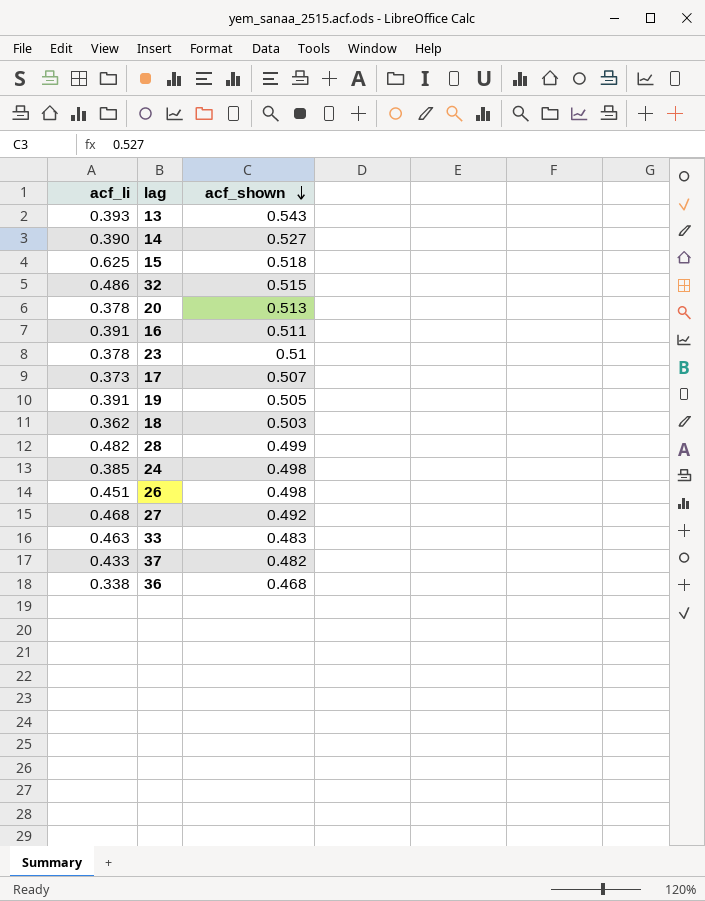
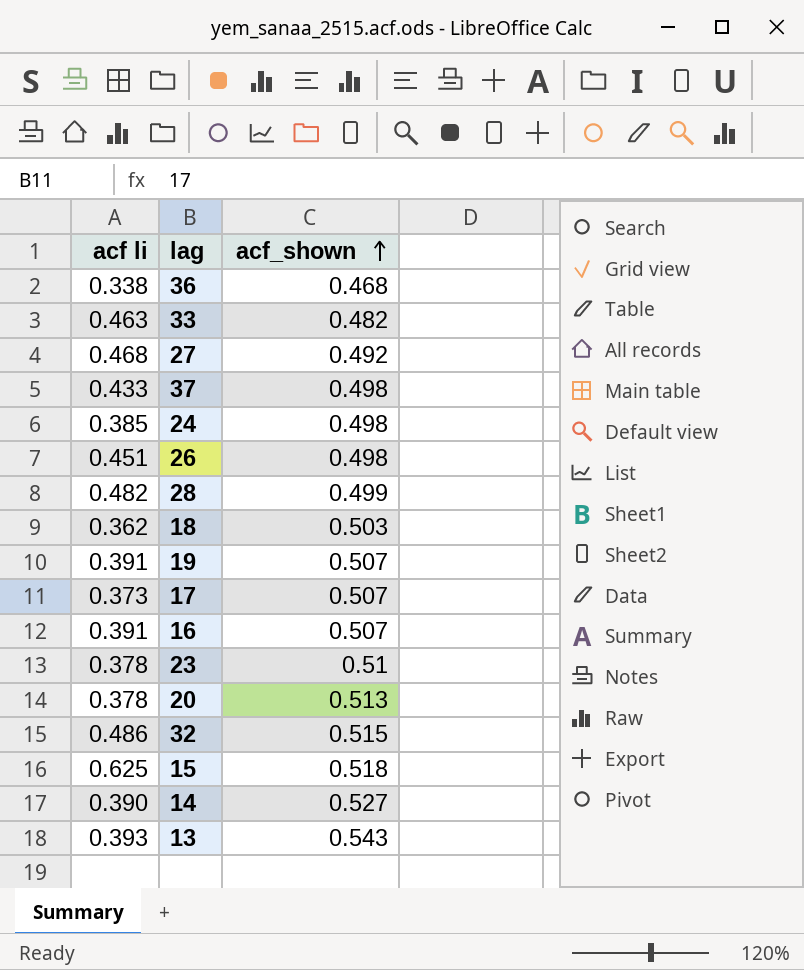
row order: acf_shown descending -> acf_shown ascending
column name: acf_li -> acf li
33 | acf_shown: 0.483 -> 0.482
37 | acf_shown: 0.482 -> 0.498
19 | acf_shown: 0.505 -> 0.507
16 | acf_shown: 0.511 -> 0.507

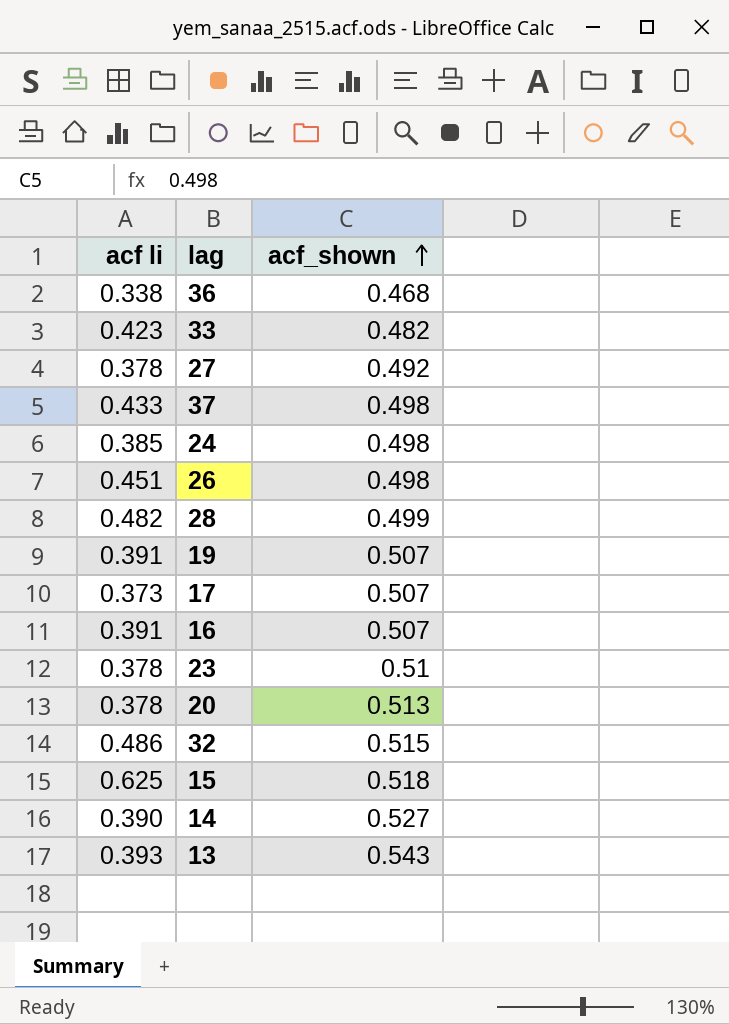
row 18: 0.362 | 0.503 -> none
33 | acf li: 0.463 -> 0.423
27 | acf li: 0.468 -> 0.378

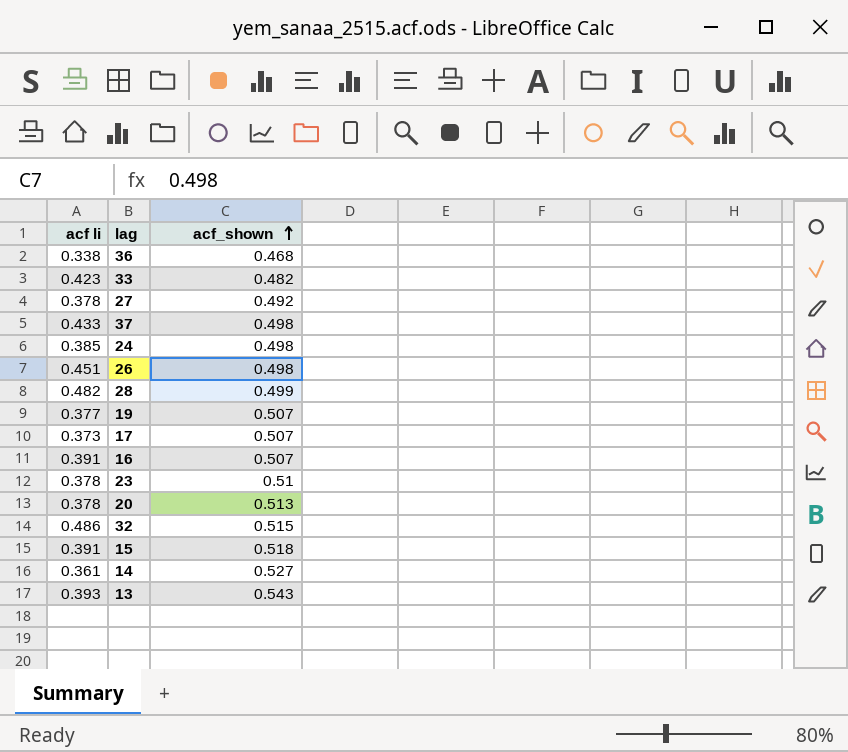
19 | acf li: 0.391 -> 0.377
15 | acf li: 0.625 -> 0.391
14 | acf li: 0.390 -> 0.361

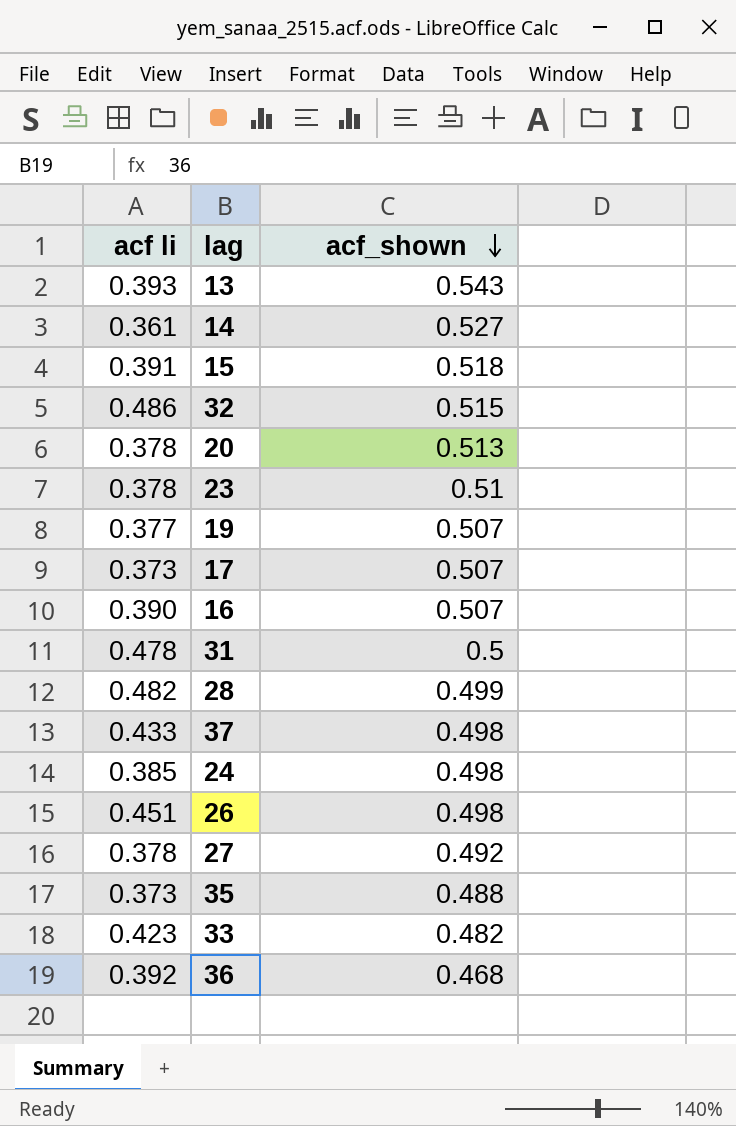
row order: acf_shown ascending -> acf_shown descending
16 | acf li: 0.391 -> 0.390
row 31: none -> 0.478 | 0.5
row 35: none -> 0.373 | 0.488
36 | acf li: 0.338 -> 0.392

